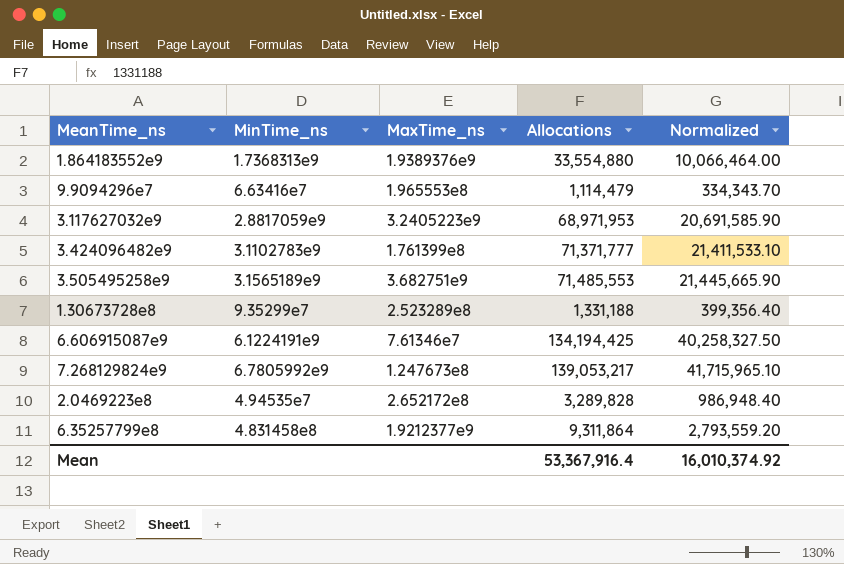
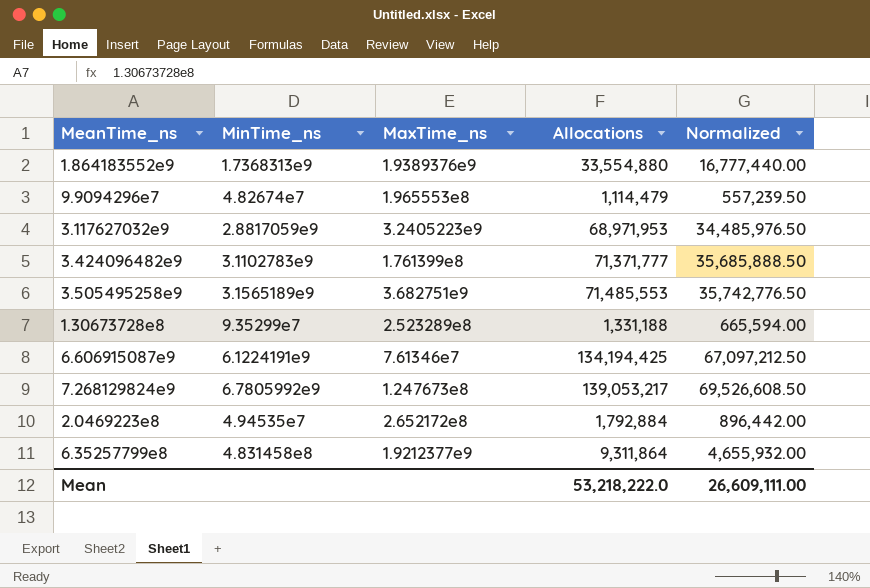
column Normalized | formula: [Allocations] * 0.3 -> [Allocations] * 0.5
9.9094296e7 | MinTime_ns: 6.63416e7 -> 4.82674e7
2.0469223e8 | Allocations: 3,289,828 -> 1,792,884
Mean | Allocations: 53,367,916.4 -> 53,218,222.0
Mean | Normalized: 16,010,374.92 -> 26,609,111.00

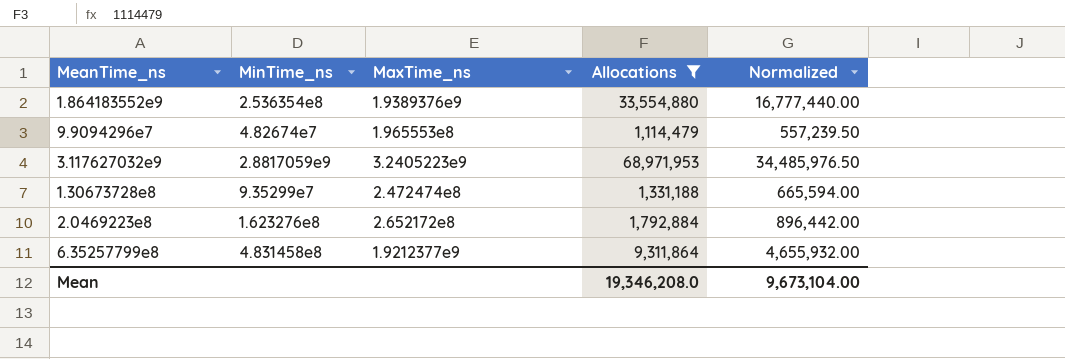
filter: none -> Allocations <= 68,971,953
1.864183552e9 | MinTime_ns: 1.7368313e9 -> 2.536354e8
1.30673728e8 | MaxTime_ns: 2.523289e8 -> 2.472474e8
2.0469223e8 | MinTime_ns: 4.94535e7 -> 1.623276e8
Mean | Allocations: 53,218,222.0 -> 19,346,208.0
Mean | Normalized: 26,609,111.00 -> 9,673,104.00

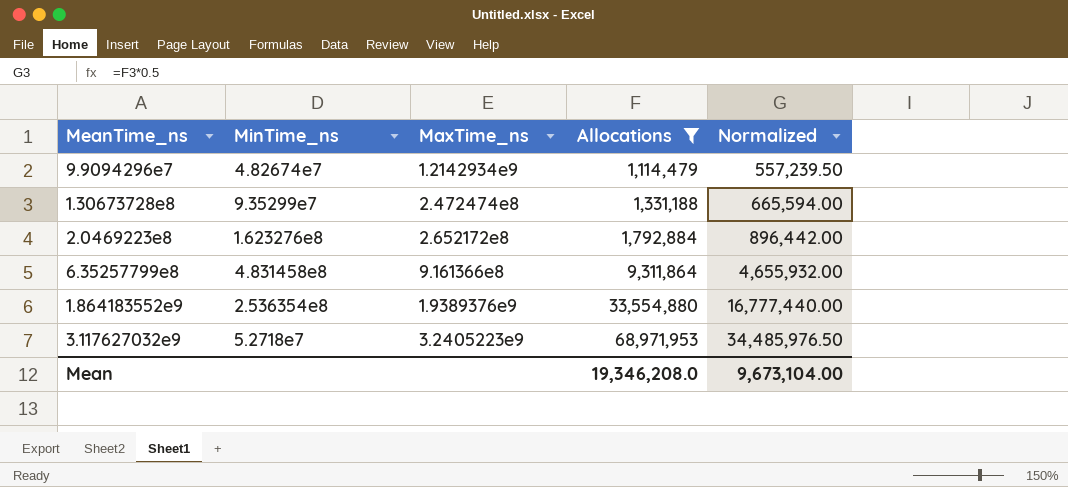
row order: none -> Allocations ascending
9.9094296e7 | MaxTime_ns: 1.965553e8 -> 1.2142934e9
6.35257799e8 | MaxTime_ns: 1.9212377e9 -> 9.161366e8
3.117627032e9 | MinTime_ns: 2.8817059e9 -> 5.2718e7

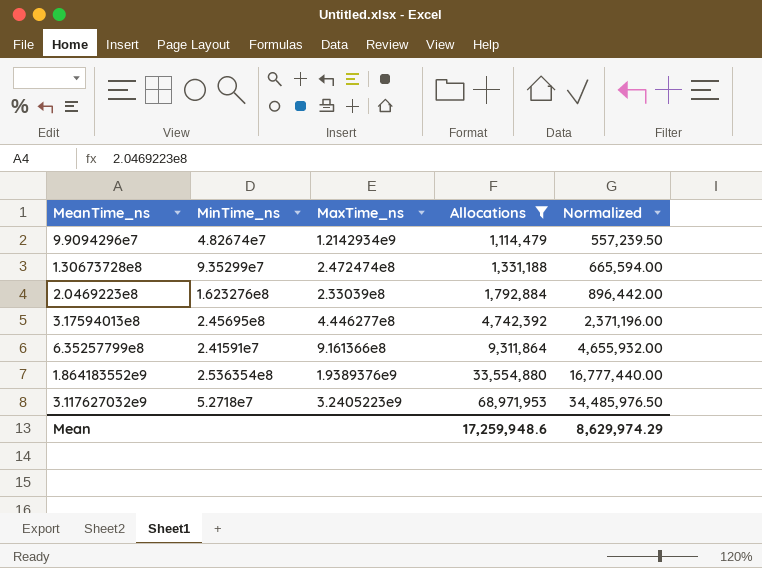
2.0469223e8 | MaxTime_ns: 2.652172e8 -> 2.33039e8
row 3.17594013e8: none -> 2.45695e8 | 4.446277e8 | 4,742,392 | 2,371,196.00
6.35257799e8 | MinTime_ns: 4.831458e8 -> 2.41591e7
Mean | Allocations: 19,346,208.0 -> 17,259,948.6
Mean | Normalized: 9,673,104.00 -> 8,629,974.29

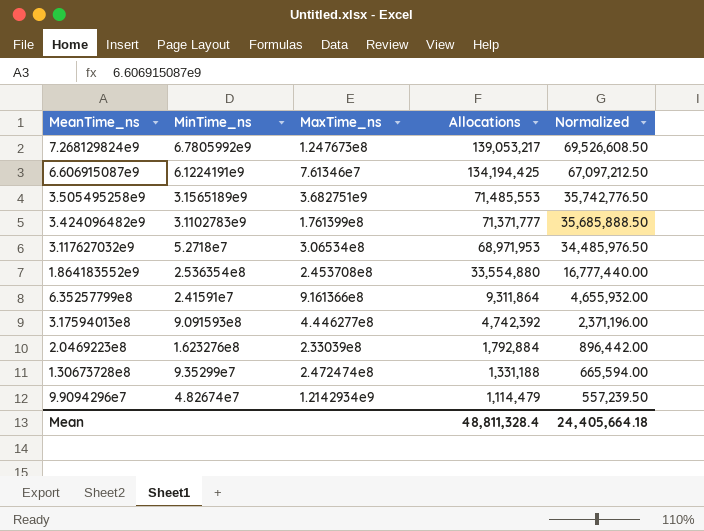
filter: Allocations <= 68,971,953 -> none
row order: Allocations ascending -> Allocations descending
3.117627032e9 | MaxTime_ns: 3.2405223e9 -> 3.06534e8
1.864183552e9 | MaxTime_ns: 1.9389376e9 -> 2.453708e8
3.17594013e8 | MinTime_ns: 2.45695e8 -> 9.091593e8
Mean | Allocations: 17,259,948.6 -> 48,811,328.4
Mean | Normalized: 8,629,974.29 -> 24,405,664.18

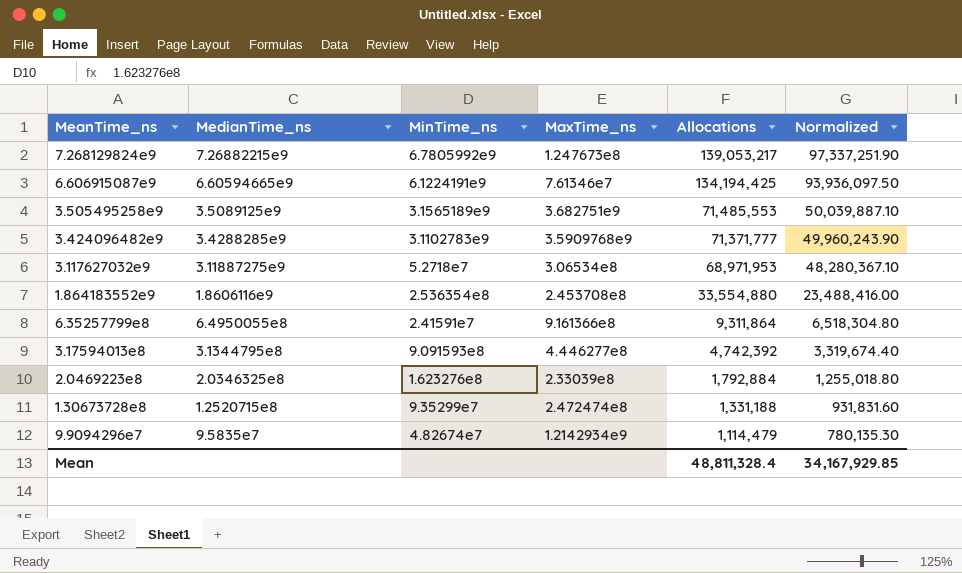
column MedianTime_ns | position: none -> 2
column Normalized | formula: [Allocations] * 0.5 -> [Allocations] * 0.7
3.424096482e9 | MaxTime_ns: 1.761399e8 -> 3.5909768e9
Mean | Normalized: 24,405,664.18 -> 34,167,929.85

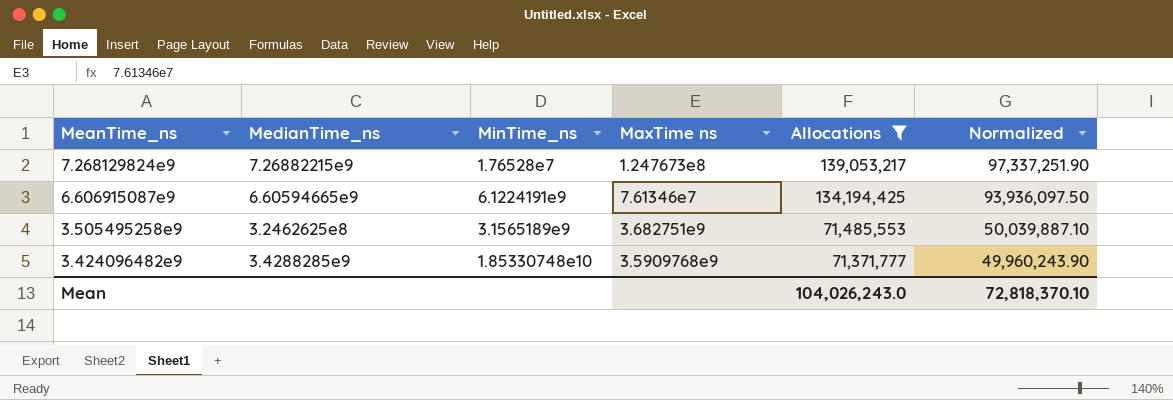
filter: none -> Allocations >= 71,371,777
column name: MaxTime_ns -> MaxTime ns
7.268129824e9 | MinTime_ns: 6.7805992e9 -> 1.76528e7
3.505495258e9 | MedianTime_ns: 3.5089125e9 -> 3.2462625e8
3.424096482e9 | MinTime_ns: 3.1102783e9 -> 1.85330748e10
Mean | Allocations: 48,811,328.4 -> 104,026,243.0
Mean | Normalized: 34,167,929.85 -> 72,818,370.10

